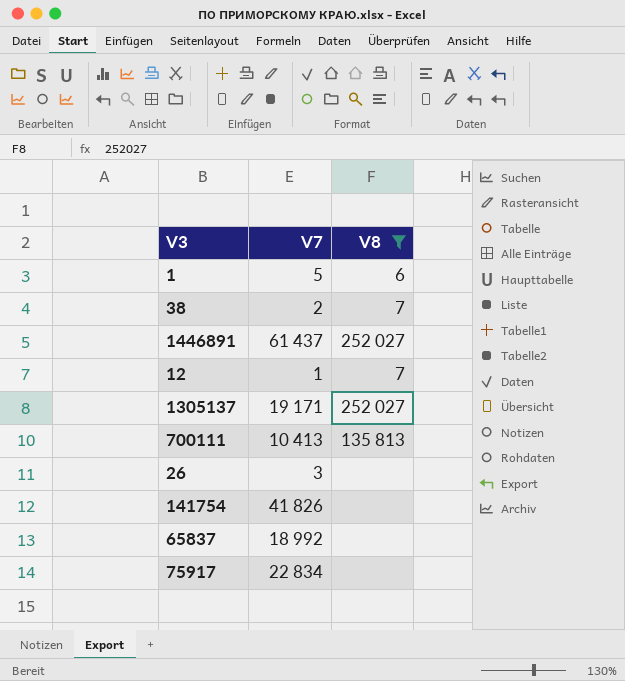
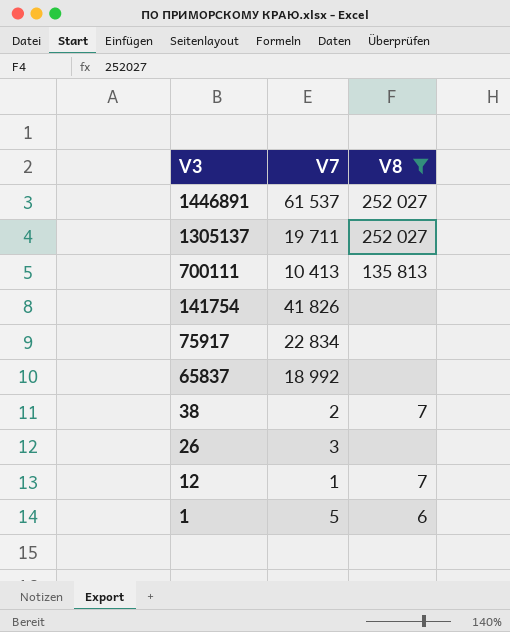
row order: none -> V3 descending
1446891 | V7: 61 437 -> 61 537
1305137 | V7: 19 171 -> 19 711

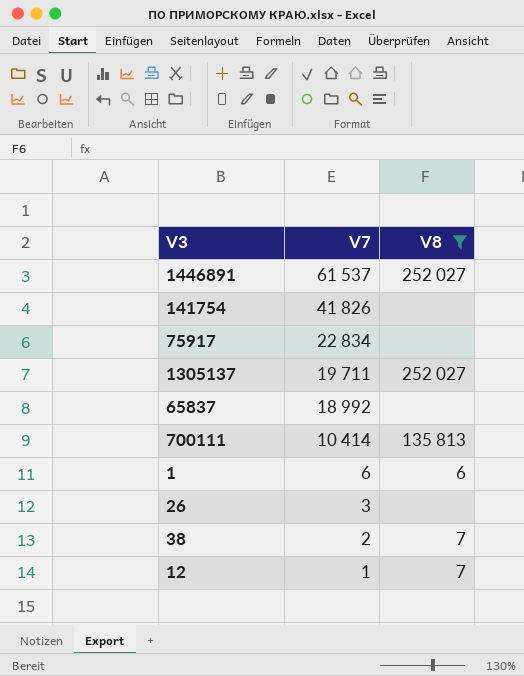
row order: V3 descending -> V7 descending
700111 | V7: 10 413 -> 10 414
1 | V7: 5 -> 6

